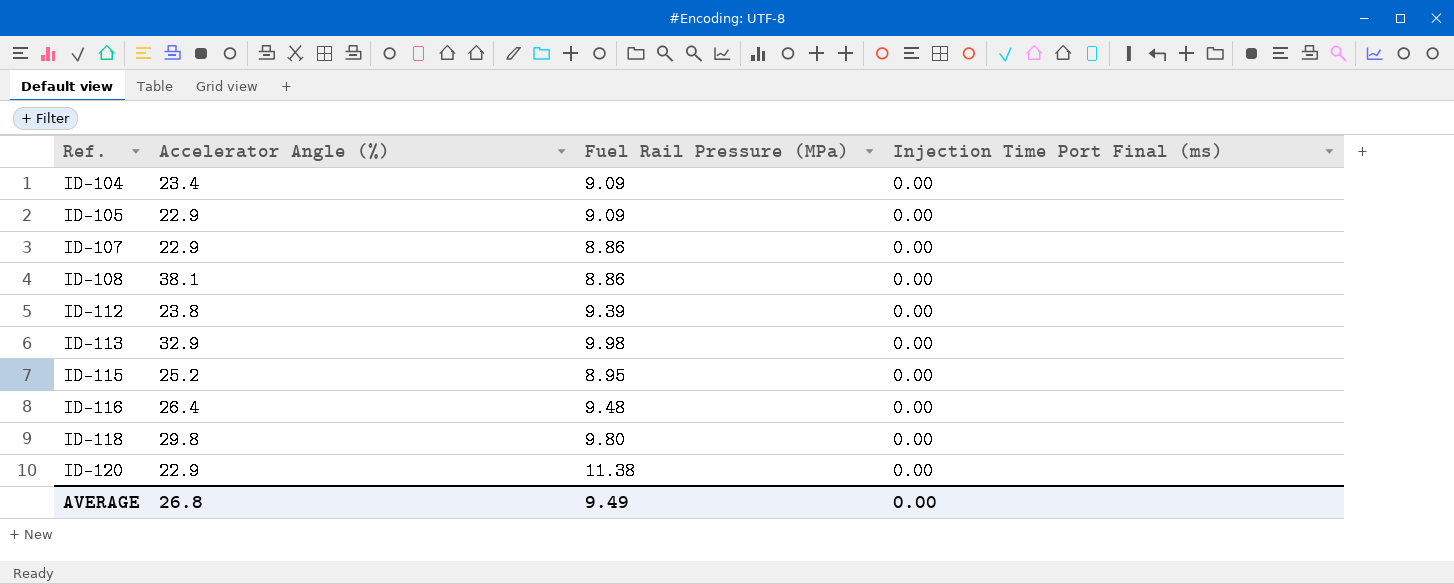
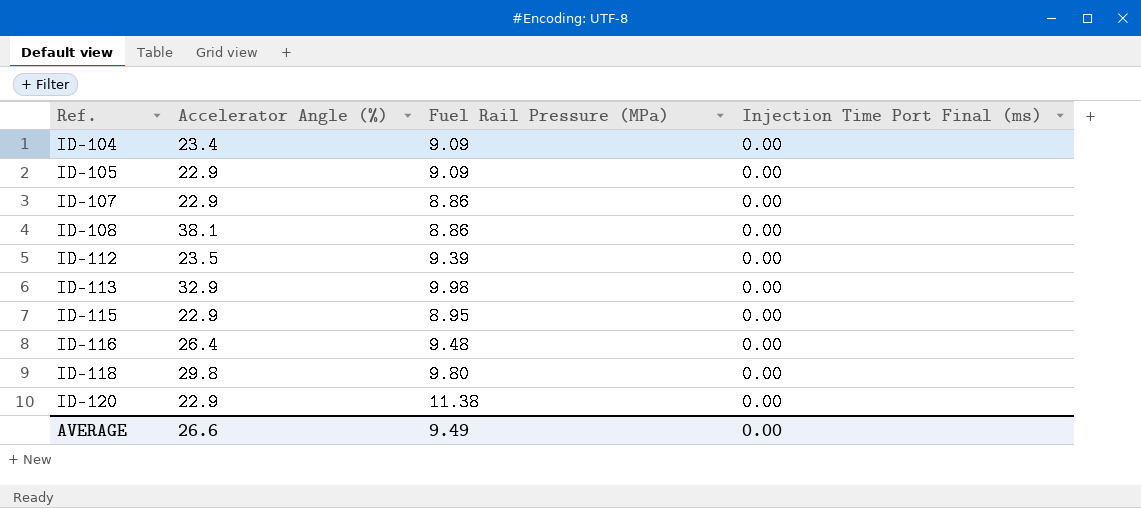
ID-112 | Accelerator Angle (%): 23.8 -> 23.5
ID-115 | Accelerator Angle (%): 25.2 -> 22.9
AVERAGE | Accelerator Angle (%): 26.8 -> 26.6

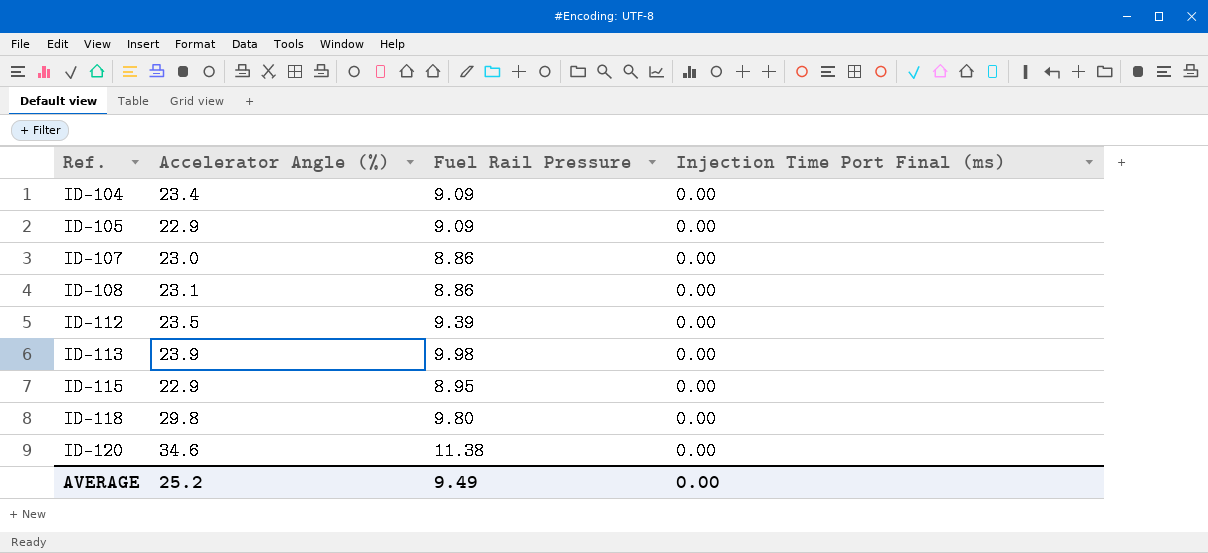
column name: Fuel Rail Pressure (MPa) -> Fuel Rail Pressure
row ID-116: 26.4 | 9.48 | 0.00 -> none
ID-107 | Accelerator Angle (%): 22.9 -> 23.0
ID-108 | Accelerator Angle (%): 38.1 -> 23.1
ID-113 | Accelerator Angle (%): 32.9 -> 23.9
ID-120 | Accelerator Angle (%): 22.9 -> 34.6
AVERAGE | Accelerator Angle (%): 26.6 -> 25.2

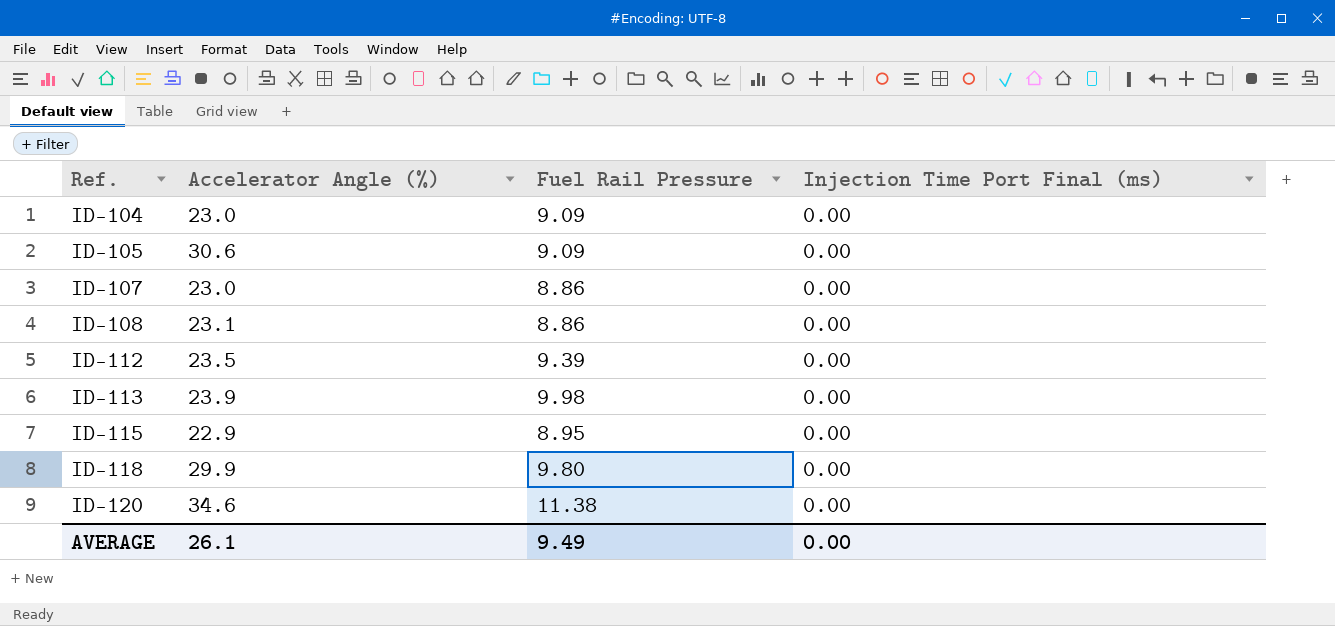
ID-104 | Accelerator Angle (%): 23.4 -> 23.0
ID-105 | Accelerator Angle (%): 22.9 -> 30.6
ID-118 | Accelerator Angle (%): 29.8 -> 29.9
AVERAGE | Accelerator Angle (%): 25.2 -> 26.1

